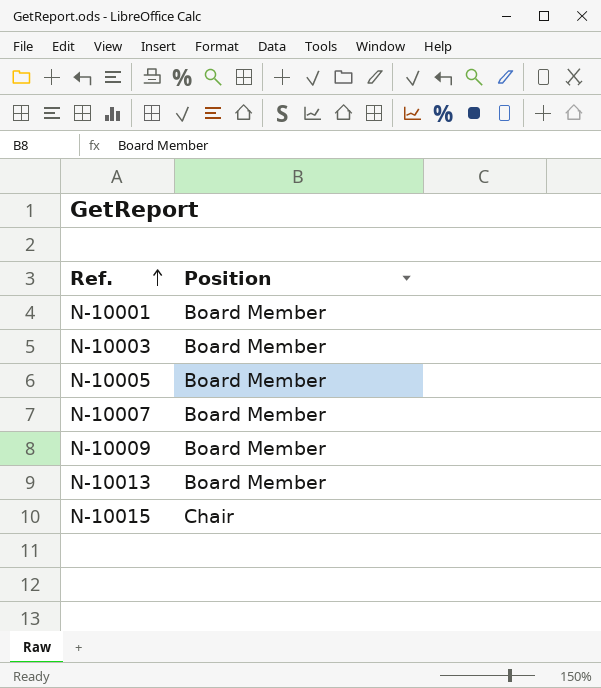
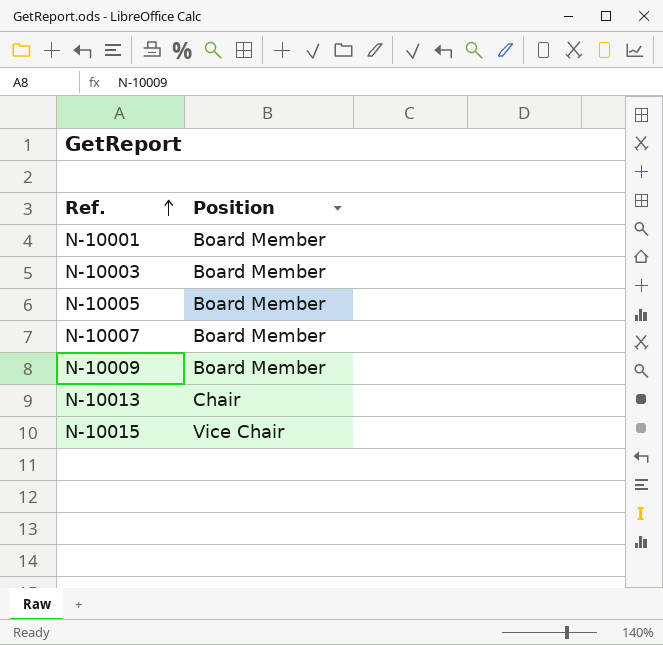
N-10013 | Position: Board Member -> Chair
N-10015 | Position: Chair -> Vice Chair

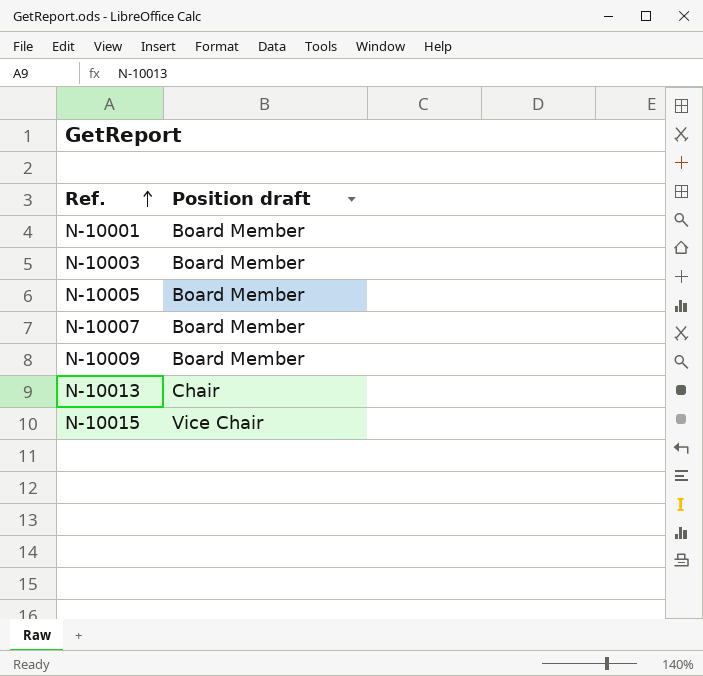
column name: Position -> Position draft

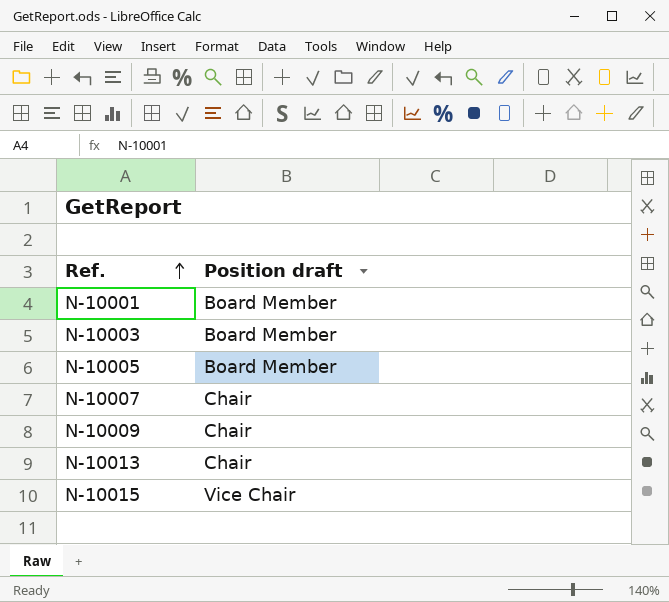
N-10007 | Position draft: Board Member -> Chair
N-10009 | Position draft: Board Member -> Chair

